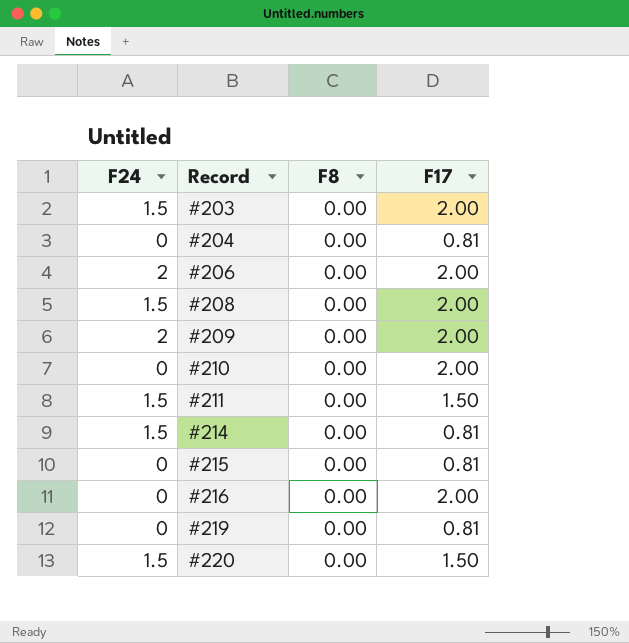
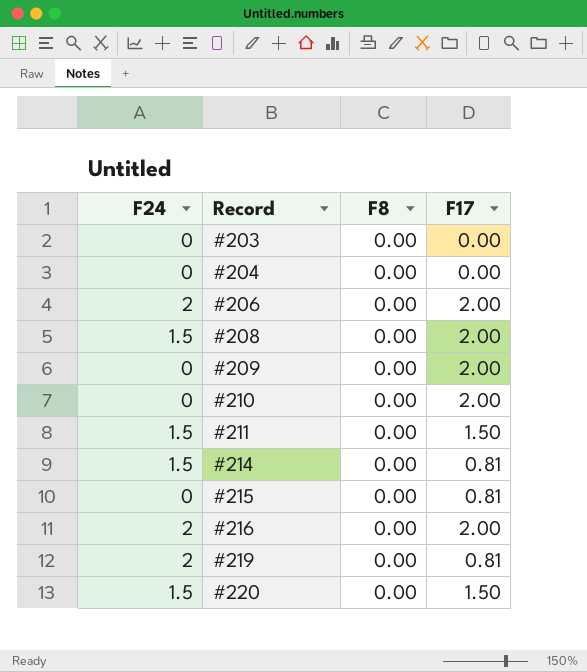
#203 | F24: 1.5 -> 0
#203 | F17: 2.00 -> 0.00
#204 | F17: 0.81 -> 0.00
#209 | F24: 2 -> 0
#216 | F24: 0 -> 2
#219 | F24: 0 -> 2

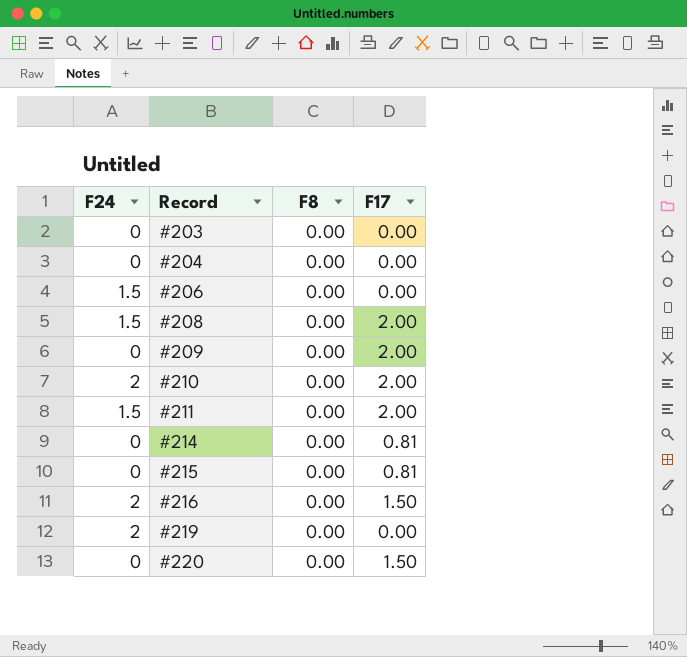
#206 | F24: 2 -> 1.5
#206 | F17: 2.00 -> 0.00
#210 | F24: 0 -> 2
#211 | F17: 1.50 -> 2.00
#214 | F24: 1.5 -> 0
#216 | F17: 2.00 -> 1.50
#219 | F17: 0.81 -> 0.00
#220 | F24: 1.5 -> 0

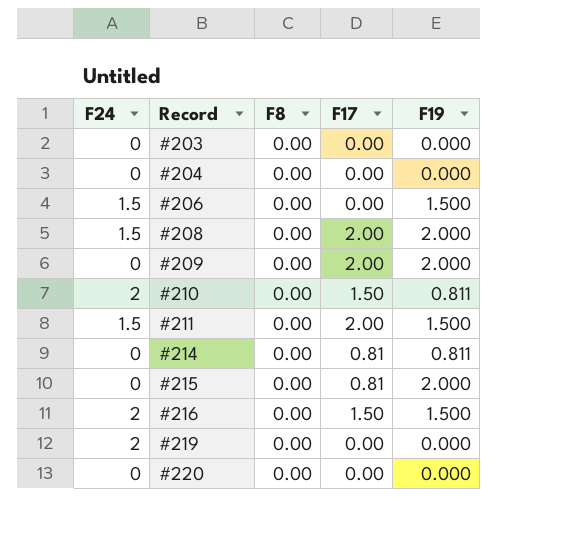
column F19 | position: none -> 5
#210 | F17: 2.00 -> 1.50
#220 | F17: 1.50 -> 0.00

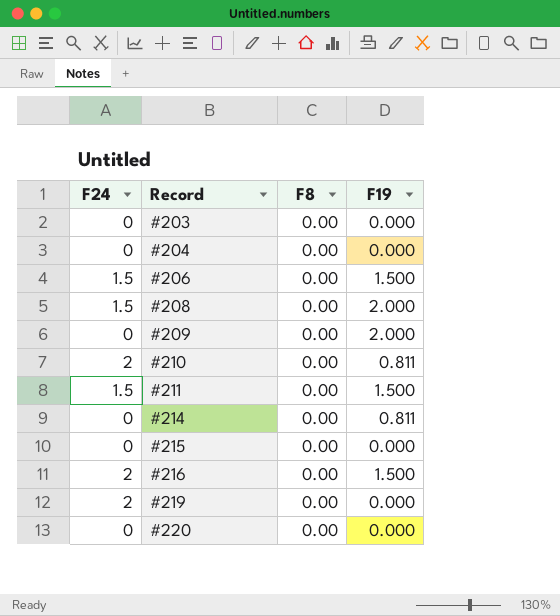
column F17 | position: 4 -> none
#215 | F19: 2.000 -> 0.000

